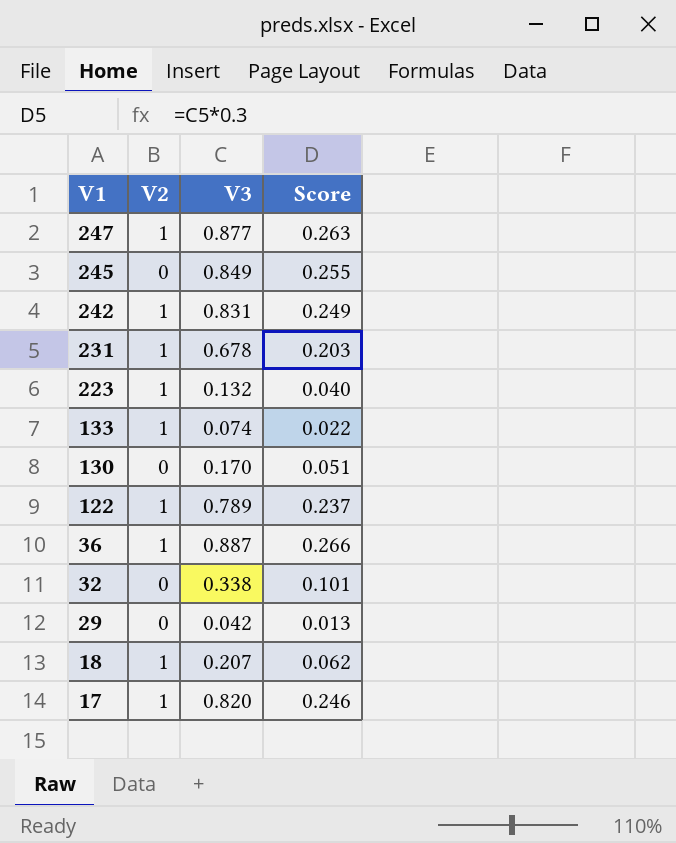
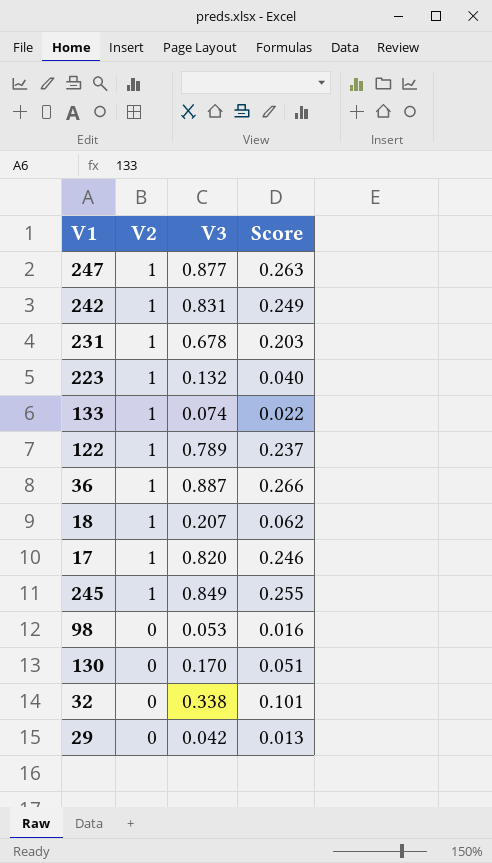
row order: V1 descending -> V2 descending
245 | V2: 0 -> 1
row 98: none -> 0 | 0.053 | 0.016

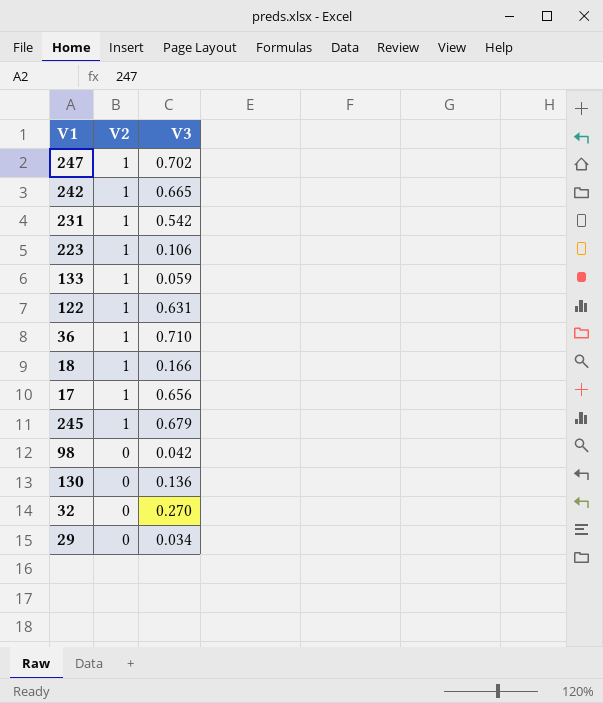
column Score | formula: [V3] * 0.3 -> none
247 | V3: 0.877 -> 0.702
242 | V3: 0.831 -> 0.665
231 | V3: 0.678 -> 0.542
223 | V3: 0.132 -> 0.106
133 | V3: 0.074 -> 0.059
122 | V3: 0.789 -> 0.631
36 | V3: 0.887 -> 0.710
18 | V3: 0.207 -> 0.166
17 | V3: 0.820 -> 0.656
245 | V3: 0.849 -> 0.679
98 | V3: 0.053 -> 0.042
130 | V3: 0.170 -> 0.136
32 | V3: 0.338 -> 0.270
29 | V3: 0.042 -> 0.034

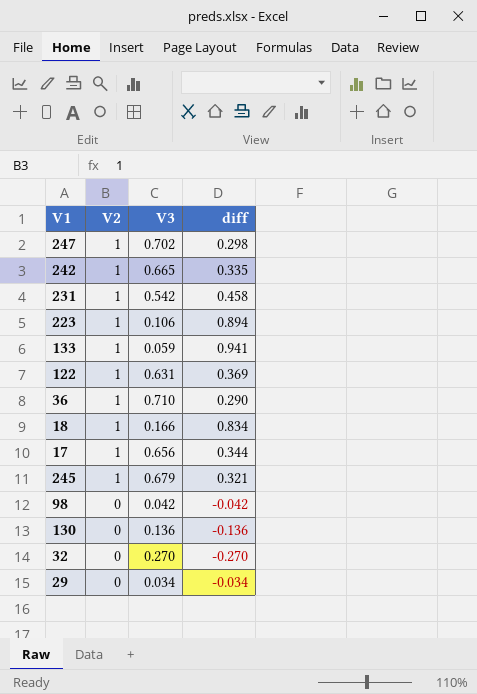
column diff | formula: none -> [V2] - [V3]

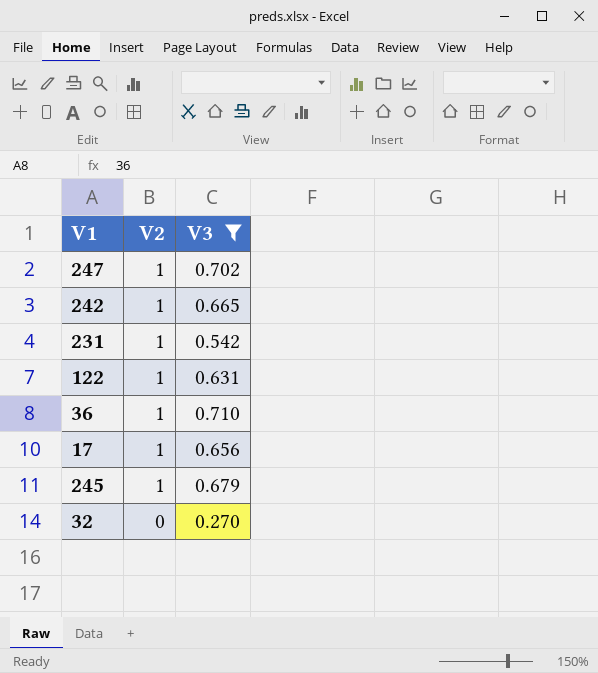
filter: none -> V3 >= 0.270
column diff | formula: [V2] - [V3] -> none

